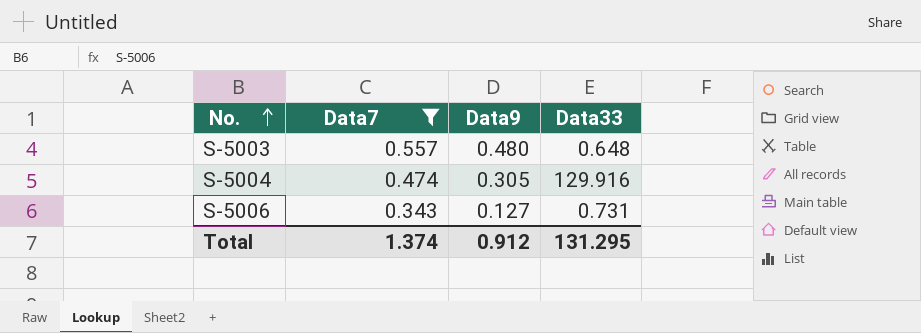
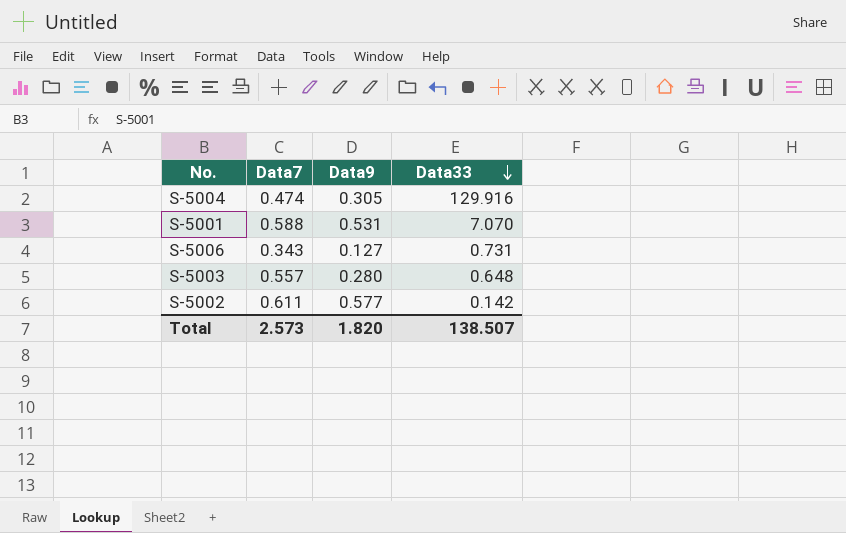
filter: Data7 <= 0.557 -> none
row order: No. ascending -> Data33 descending
S-5003 | Data9: 0.480 -> 0.280
Total | Data7: 1.374 -> 2.573
Total | Data9: 0.912 -> 1.820
Total | Data33: 131.295 -> 138.507

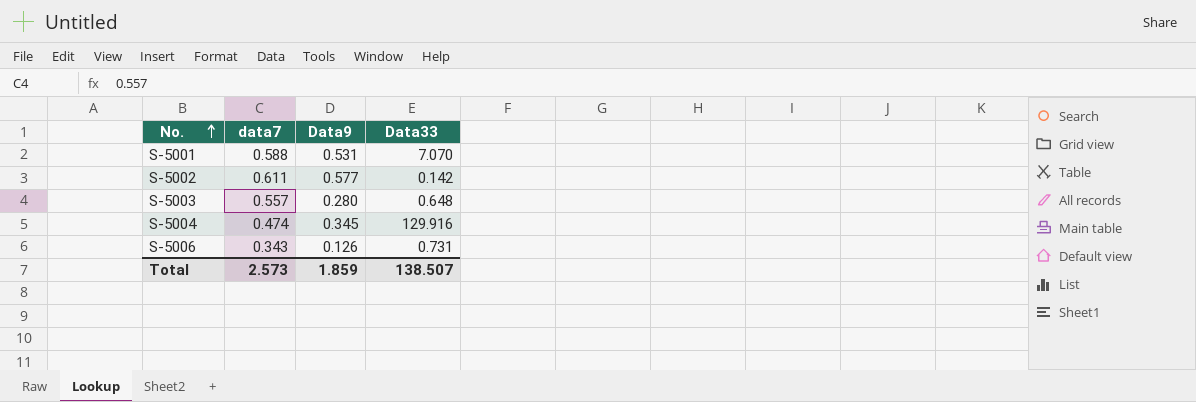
row order: Data33 descending -> No. ascending
column name: Data7 -> data7
S-5004 | Data9: 0.305 -> 0.345
S-5006 | Data9: 0.127 -> 0.126
Total | Data9: 1.820 -> 1.859

